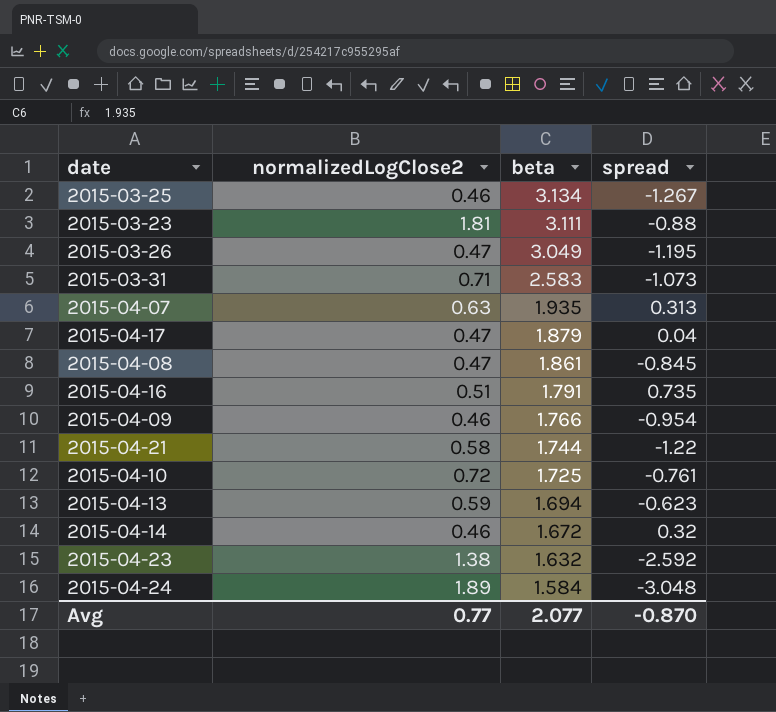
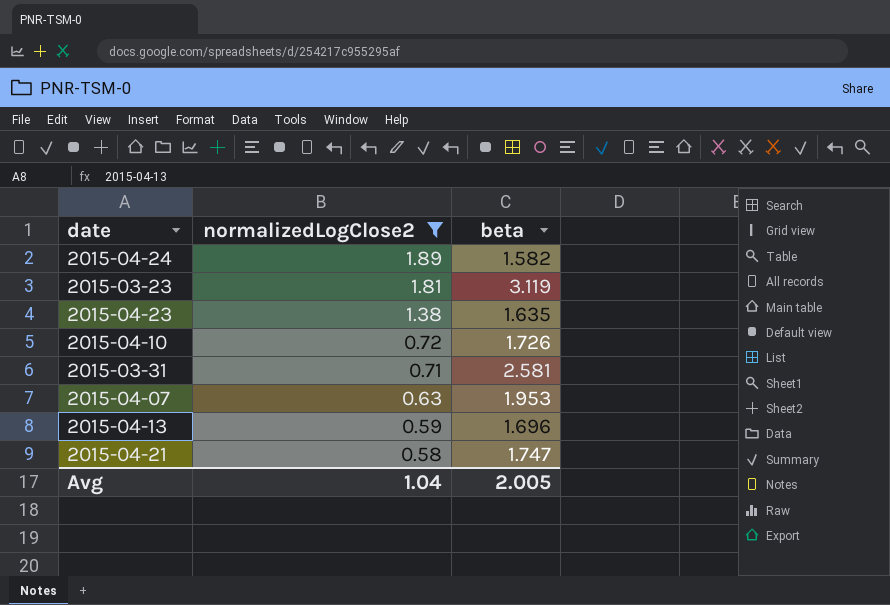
filter: none -> normalizedLogClose2 >= 0.58
row order: beta descending -> normalizedLogClose2 descending
column spread | position: 4 -> none
2015-04-24 | beta: 1.584 -> 1.582
2015-03-23 | beta: 3.111 -> 3.119
2015-04-23 | beta: 1.632 -> 1.635
2015-04-10 | beta: 1.725 -> 1.726
2015-03-31 | beta: 2.583 -> 2.581
2015-04-07 | beta: 1.935 -> 1.953
2015-04-13 | beta: 1.694 -> 1.696
2015-04-21 | beta: 1.744 -> 1.747
Avg | normalizedLogClose2: 0.77 -> 1.04
Avg | beta: 2.077 -> 2.005

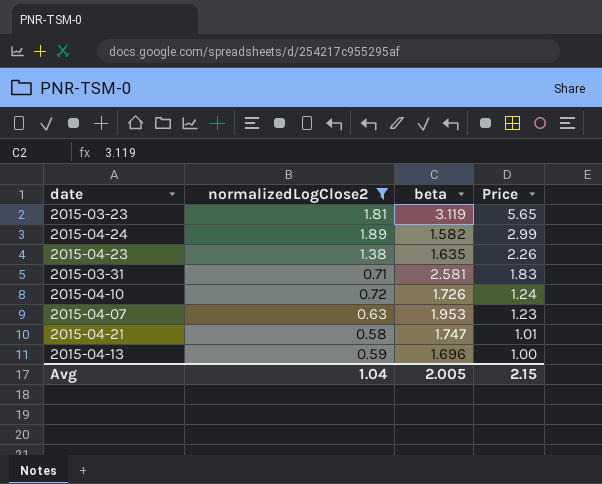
row order: normalizedLogClose2 descending -> Price descending
column Price | formula: none -> [normalizedLogClose2] * [beta]

